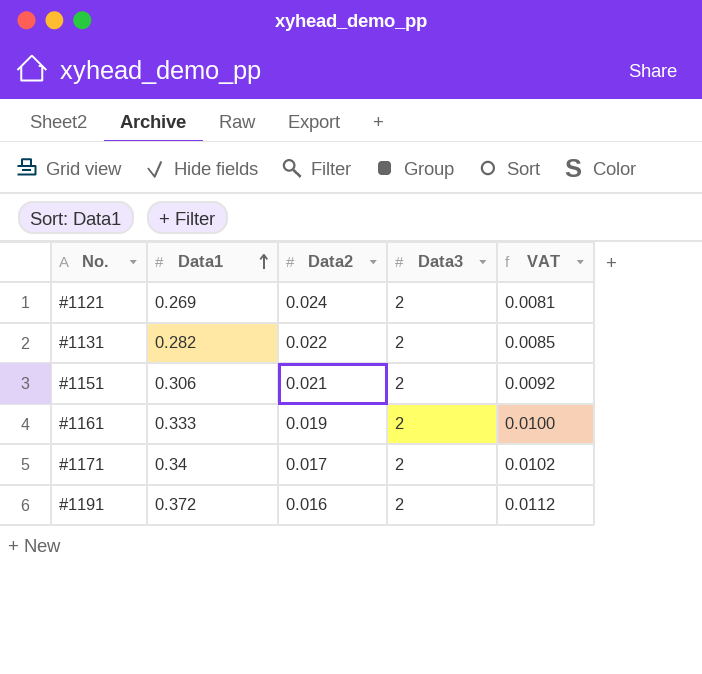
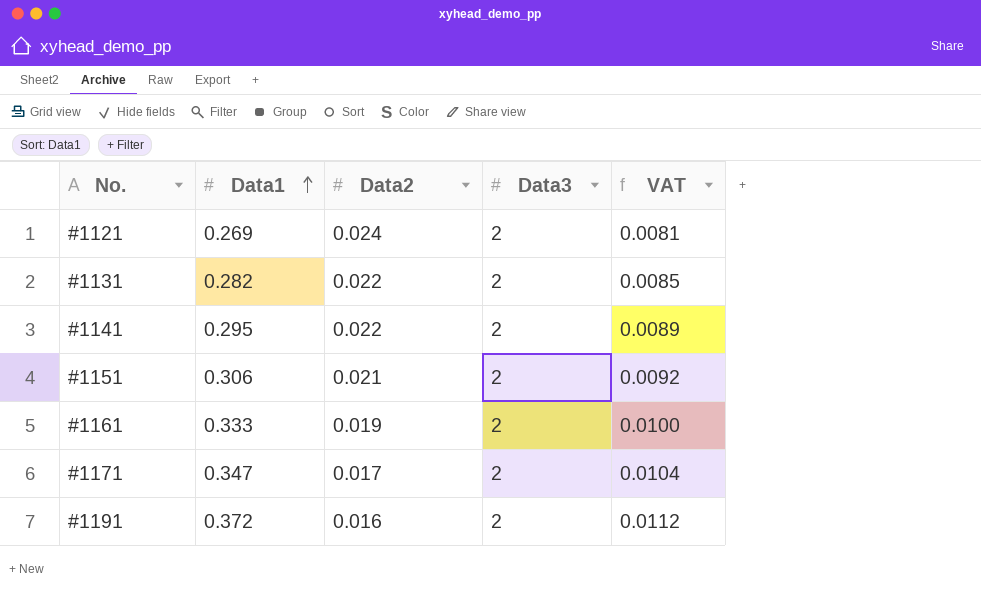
row #1141: none -> 0.295 | 0.022 | 2 | 0.0089
#1171 | Data1: 0.34 -> 0.347
#1171 | VAT: 0.0102 -> 0.0104

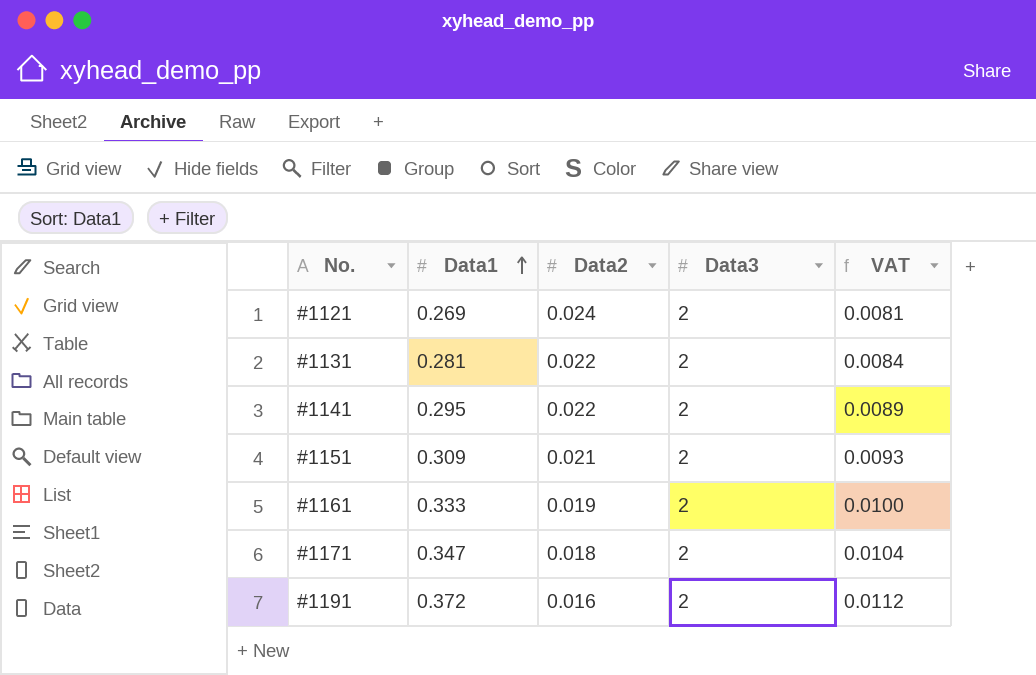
#1131 | Data1: 0.282 -> 0.281
#1131 | VAT: 0.0085 -> 0.0084
#1151 | Data1: 0.306 -> 0.309
#1151 | VAT: 0.0092 -> 0.0093
#1171 | Data2: 0.017 -> 0.018

